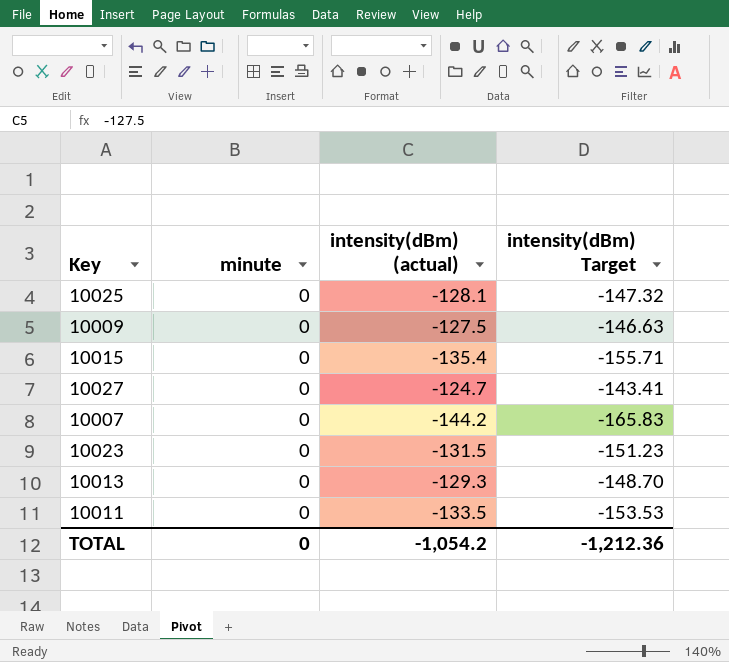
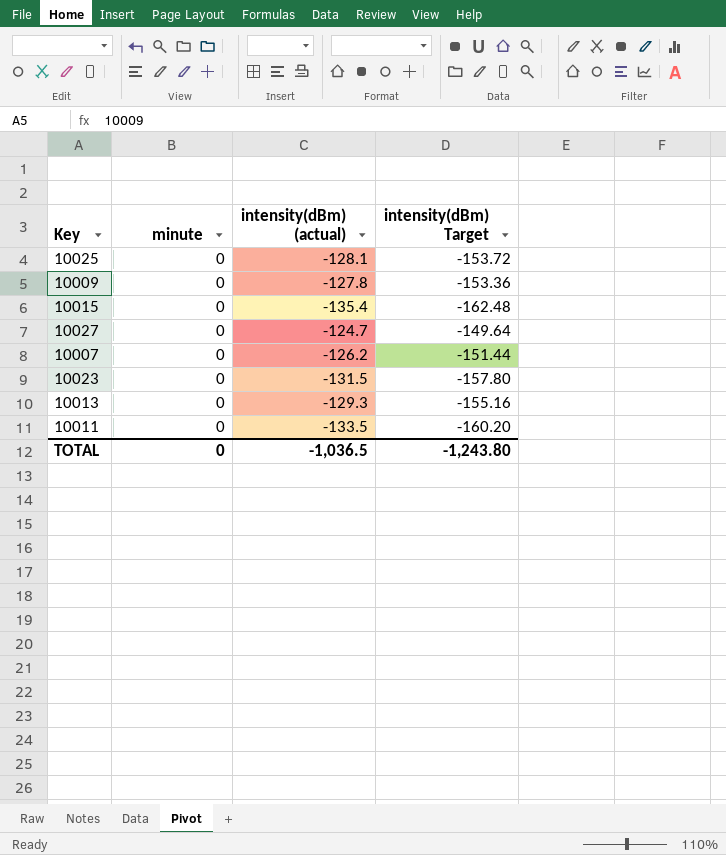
column intensity(dBm) Target | formula: [intensity(dBm) (actual)] * 1.15 -> [intensity(dBm) (actual)] * 1.2
10009 | intensity(dBm) (actual): -127.5 -> -127.8
10007 | intensity(dBm) (actual): -144.2 -> -126.2
TOTAL | intensity(dBm) (actual): -1,054.2 -> -1,036.5
TOTAL | intensity(dBm) Target: -1,212.36 -> -1,243.80

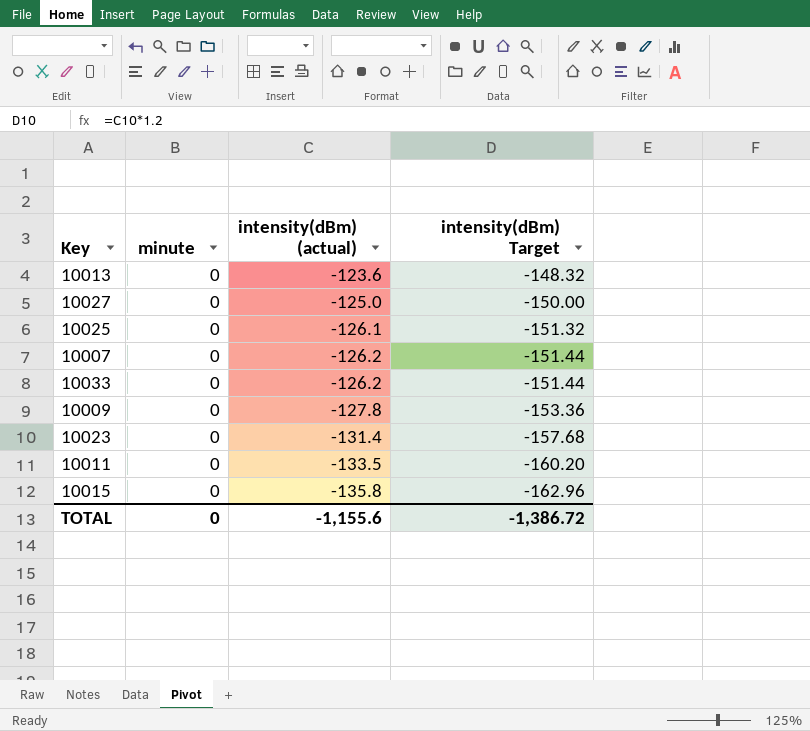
row order: none -> intensity(dBm) (actual) descending
10013 | intensity(dBm) (actual): -129.3 -> -123.6
10013 | intensity(dBm) Target: -155.16 -> -148.32
10027 | intensity(dBm) (actual): -124.7 -> -125.0
10027 | intensity(dBm) Target: -149.64 -> -150.00
10025 | intensity(dBm) (actual): -128.1 -> -126.1
10025 | intensity(dBm) Target: -153.72 -> -151.32
row 10033: none -> 0 | -126.2 | -151.44
10023 | intensity(dBm) (actual): -131.5 -> -131.4
10023 | intensity(dBm) Target: -157.80 -> -157.68
10015 | intensity(dBm) (actual): -135.4 -> -135.8
10015 | intensity(dBm) Target: -162.48 -> -162.96
TOTAL | intensity(dBm) (actual): -1,036.5 -> -1,155.6
TOTAL | intensity(dBm) Target: -1,243.80 -> -1,386.72

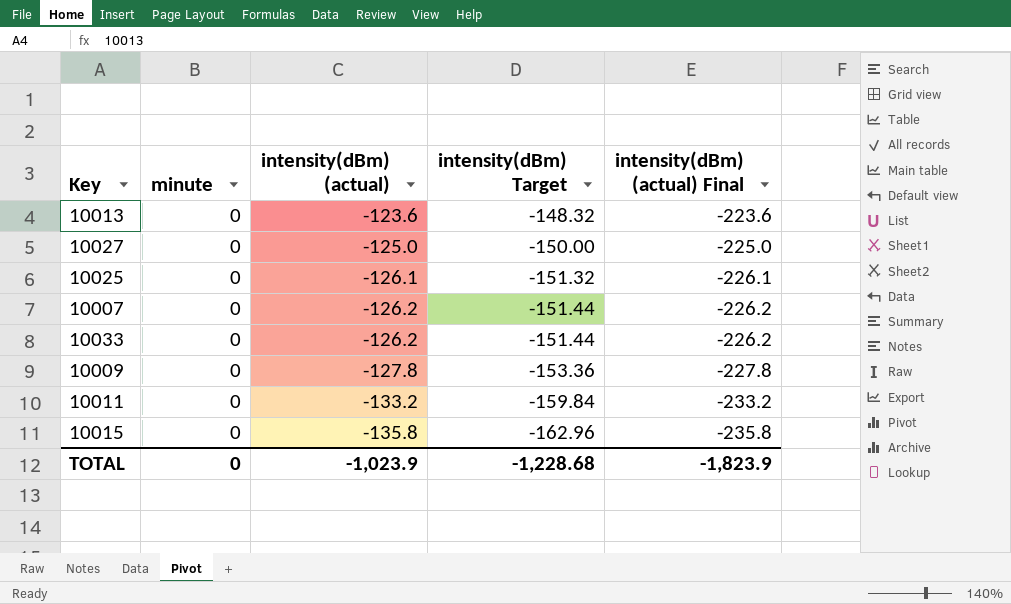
column intensity(dBm) (actual) Final | formula: none -> [intensity(dBm) (actual)] - 100
row 10023: 0 | -131.4 | -157.68 -> none
10011 | intensity(dBm) (actual): -133.5 -> -133.2
10011 | intensity(dBm) Target: -160.20 -> -159.84
TOTAL | intensity(dBm) (actual): -1,155.6 -> -1,023.9
TOTAL | intensity(dBm) Target: -1,386.72 -> -1,228.68

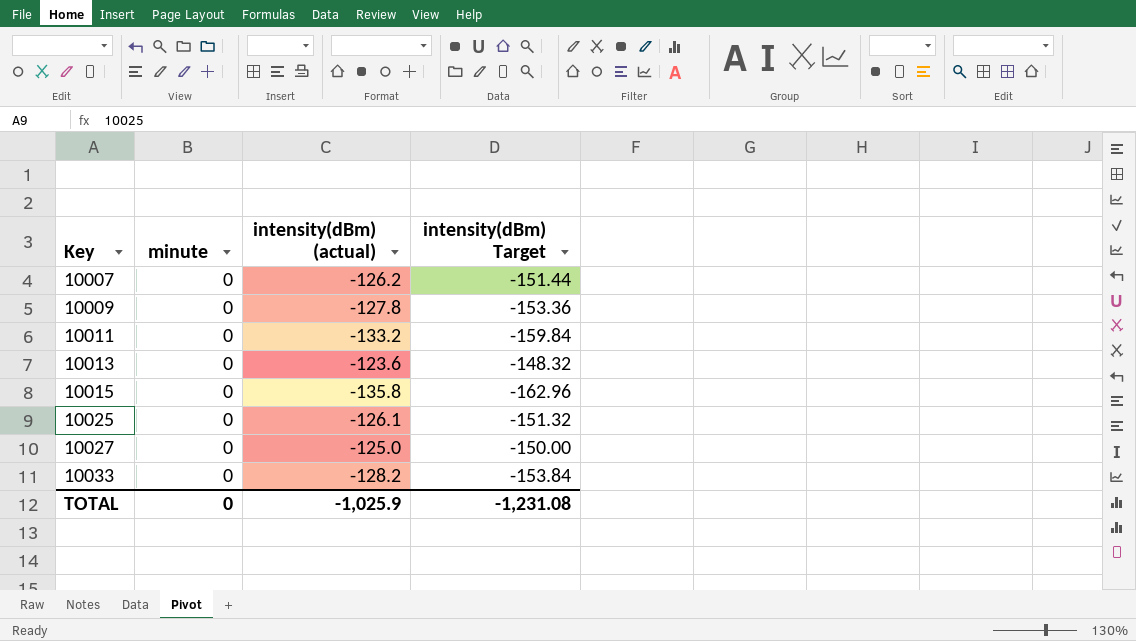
row order: intensity(dBm) (actual) descending -> Key ascending
column intensity(dBm) (actual) Final | formula: [intensity(dBm) (actual)] - 100 -> none
10033 | intensity(dBm) (actual): -126.2 -> -128.2
10033 | intensity(dBm) Target: -151.44 -> -153.84
TOTAL | intensity(dBm) (actual): -1,023.9 -> -1,025.9
TOTAL | intensity(dBm) Target: -1,228.68 -> -1,231.08

